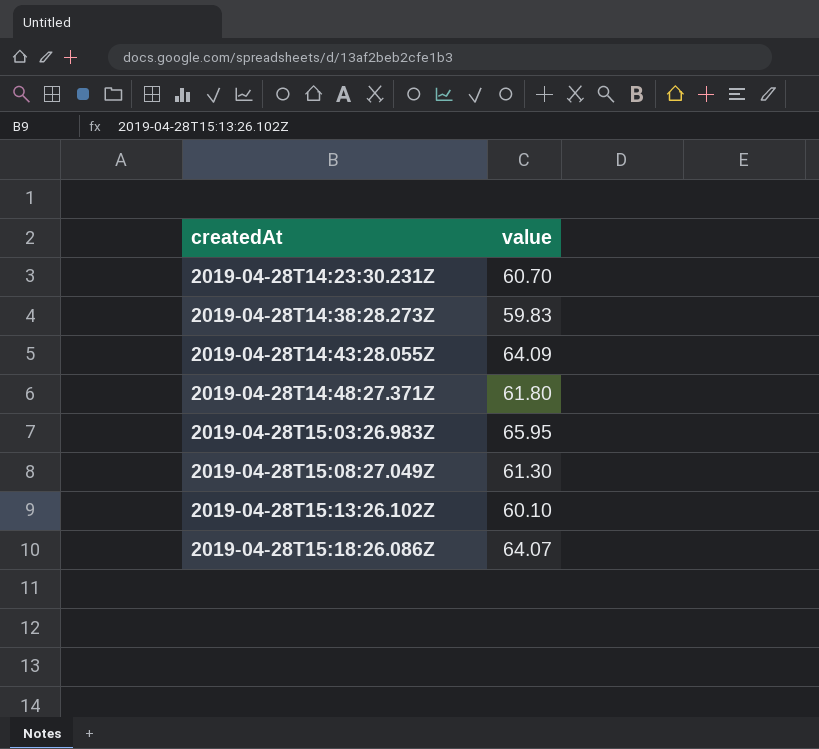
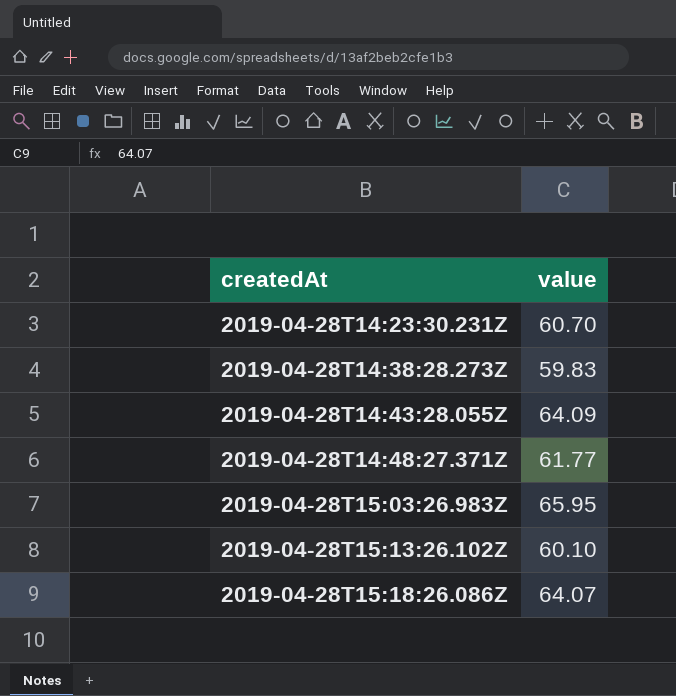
row 2019-04-28T15:08:27.049Z: 61.30 -> none
2019-04-28T14:48:27.371Z | value: 61.80 -> 61.77

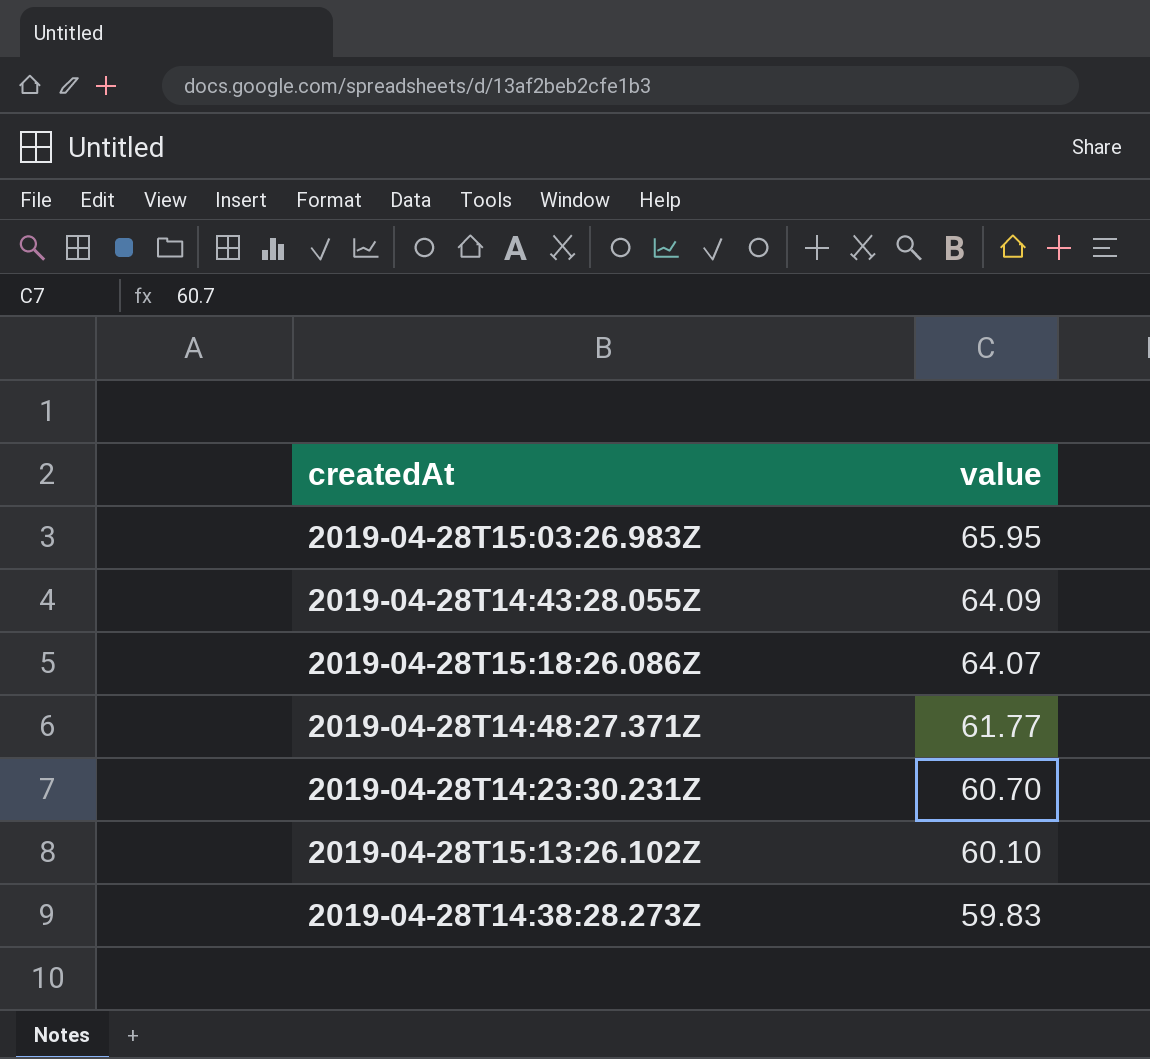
row order: createdAt ascending -> value descending

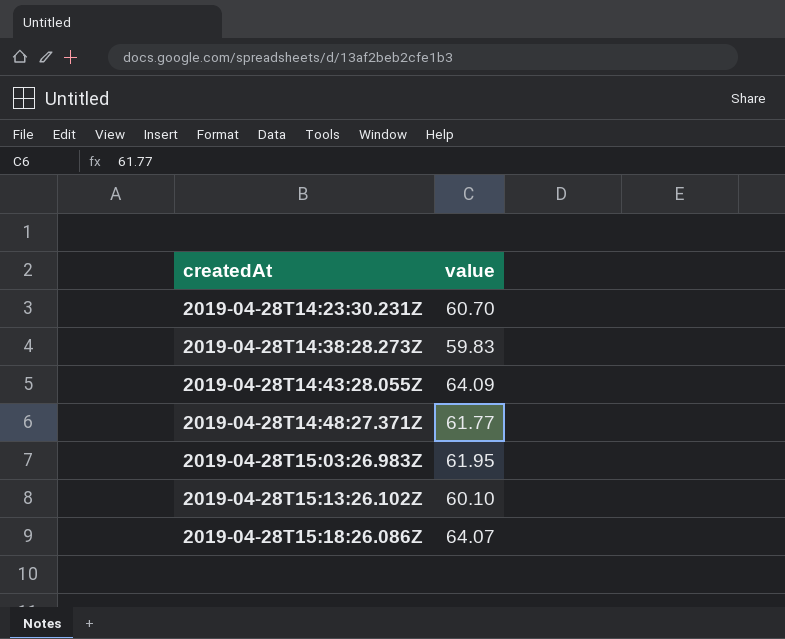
row order: value descending -> createdAt ascending
2019-04-28T15:03:26.983Z | value: 65.95 -> 61.95

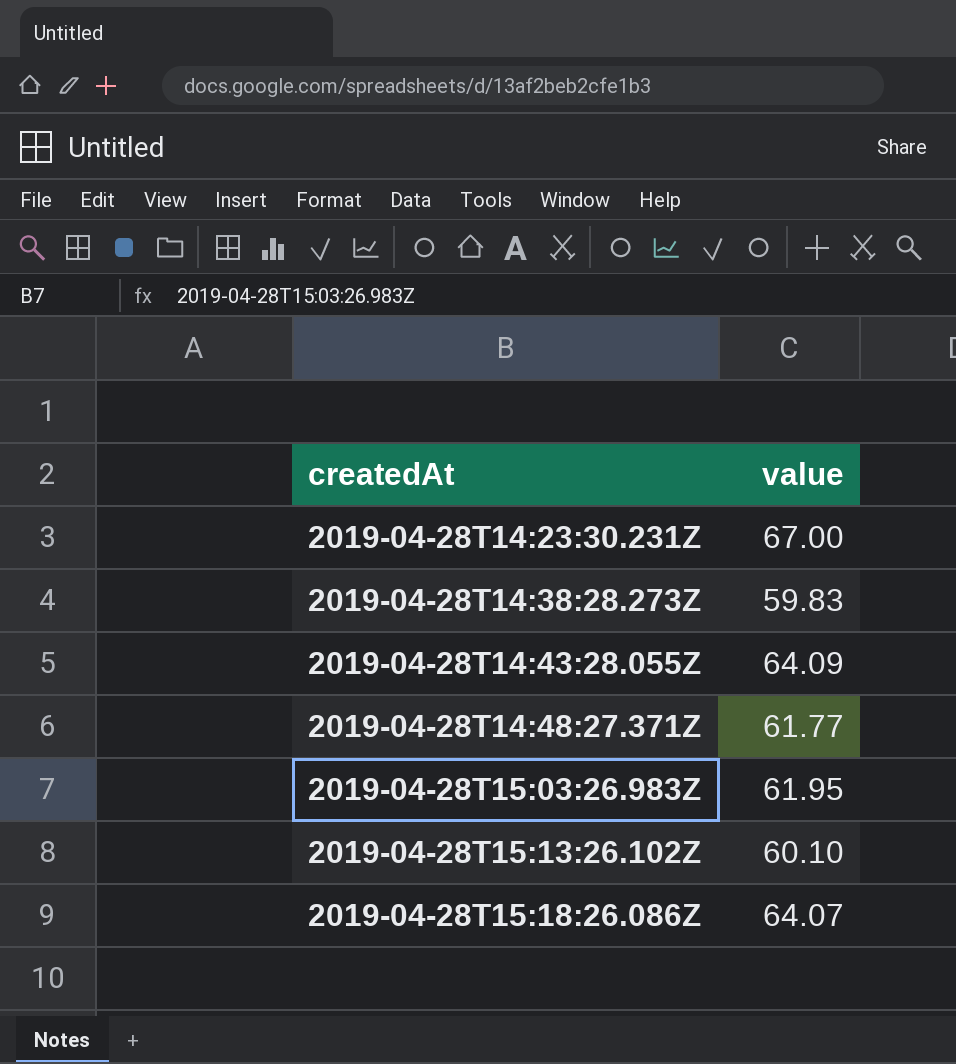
2019-04-28T14:23:30.231Z | value: 60.70 -> 67.00

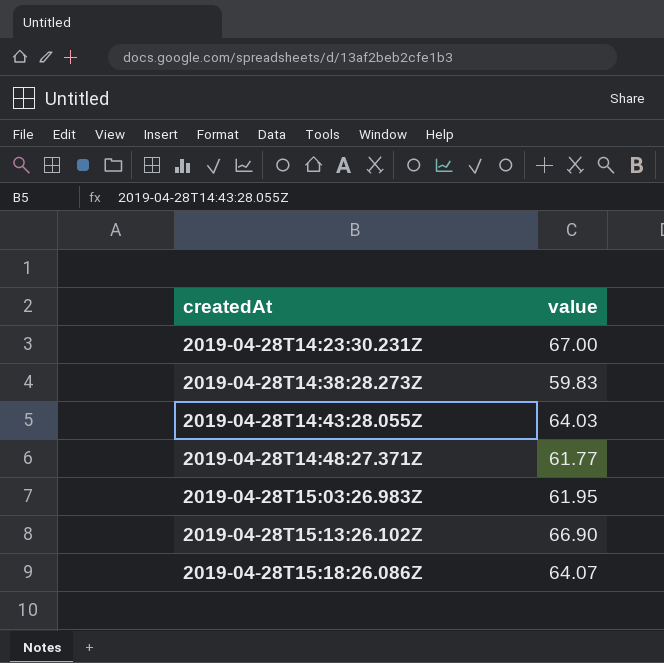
2019-04-28T14:43:28.055Z | value: 64.09 -> 64.03
2019-04-28T15:13:26.102Z | value: 60.10 -> 66.90

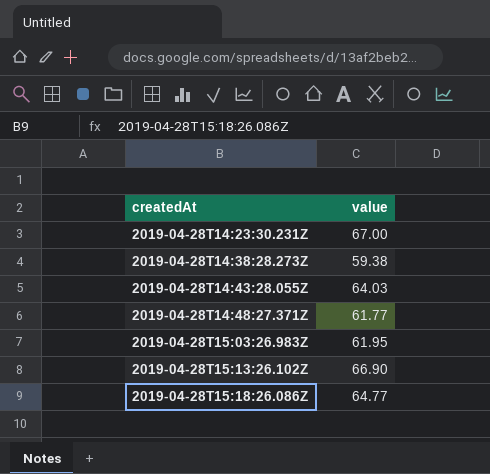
2019-04-28T14:38:28.273Z | value: 59.83 -> 59.38
2019-04-28T15:18:26.086Z | value: 64.07 -> 64.77

